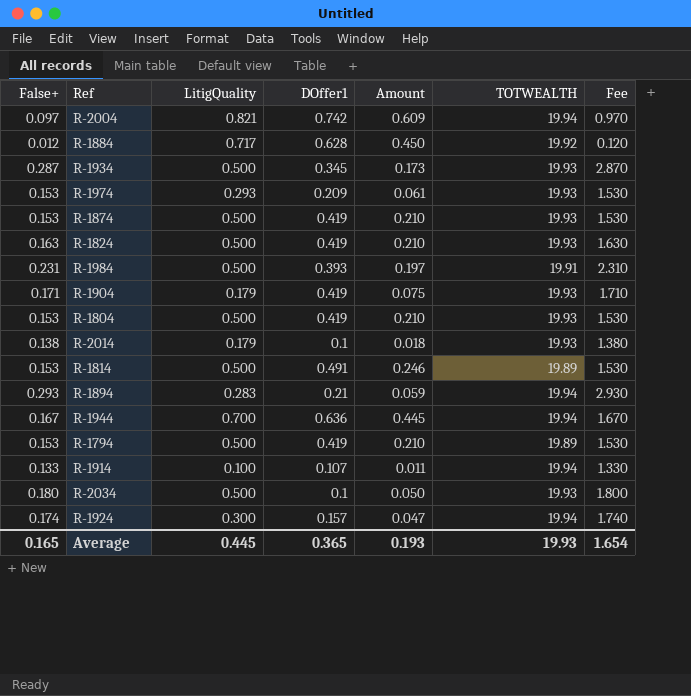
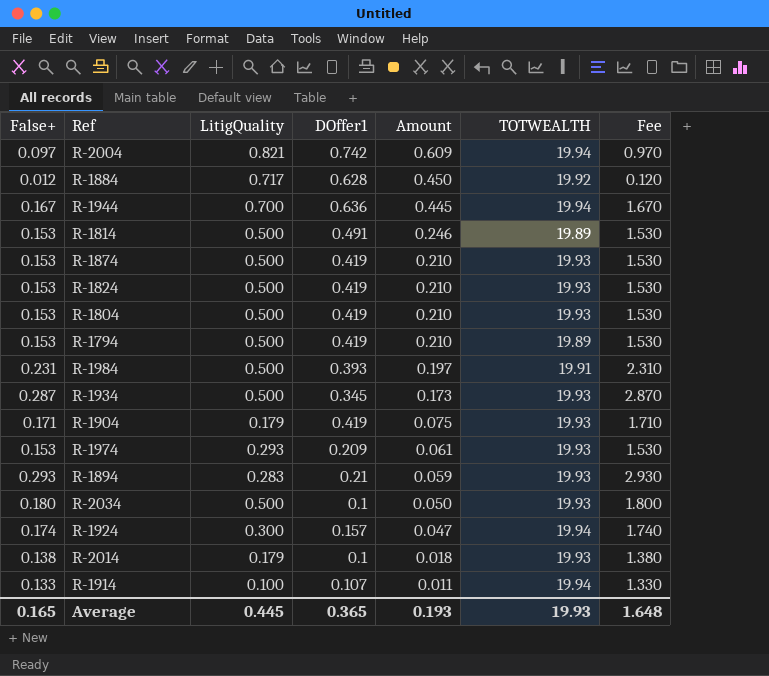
row order: none -> Amount descending
R-1824 | False+: 0.163 -> 0.153
R-1824 | Fee: 1.630 -> 1.530
R-1894 | TOTWEALTH: 19.94 -> 19.93
Average | Fee: 1.654 -> 1.648

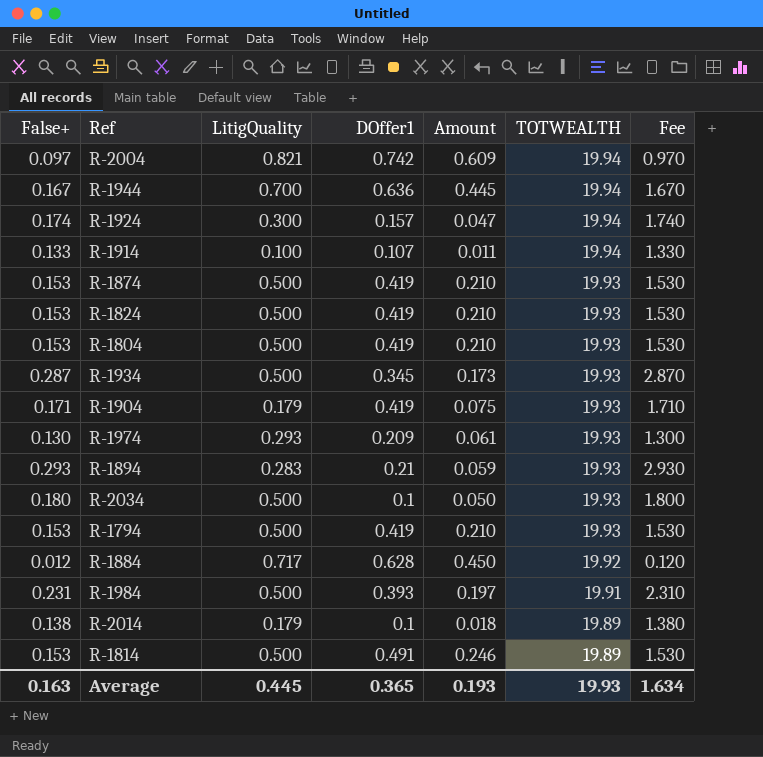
row order: Amount descending -> TOTWEALTH descending
R-1974 | False+: 0.153 -> 0.130
R-1974 | Fee: 1.530 -> 1.300
R-1794 | TOTWEALTH: 19.89 -> 19.93
R-2014 | TOTWEALTH: 19.93 -> 19.89
Average | False+: 0.165 -> 0.163
Average | Fee: 1.648 -> 1.634

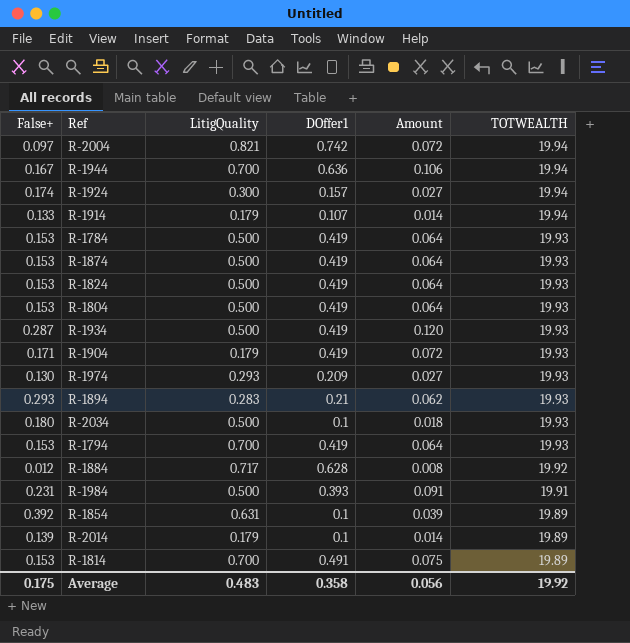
column Fee | formula: [False+] * 10 -> none
column Amount | formula: [LitigQuality] * [DOffer1] -> [False+] * [DOffer1]
R-1914 | LitigQuality: 0.100 -> 0.179
row R-1784: none -> 0.153 | 0.500 | 0.419 | 0.064 | 19.93
R-1934 | DOffer1: 0.345 -> 0.419
R-1794 | LitigQuality: 0.500 -> 0.700
row R-1854: none -> 0.392 | 0.631 | 0.1 | 0.039 | 19.89
R-2014 | False+: 0.138 -> 0.139
R-1814 | LitigQuality: 0.500 -> 0.700
Average | False+: 0.163 -> 0.175
Average | LitigQuality: 0.445 -> 0.483
Average | DOffer1: 0.365 -> 0.358
Average | Amount: 0.193 -> 0.056
Average | TOTWEALTH: 19.93 -> 19.92

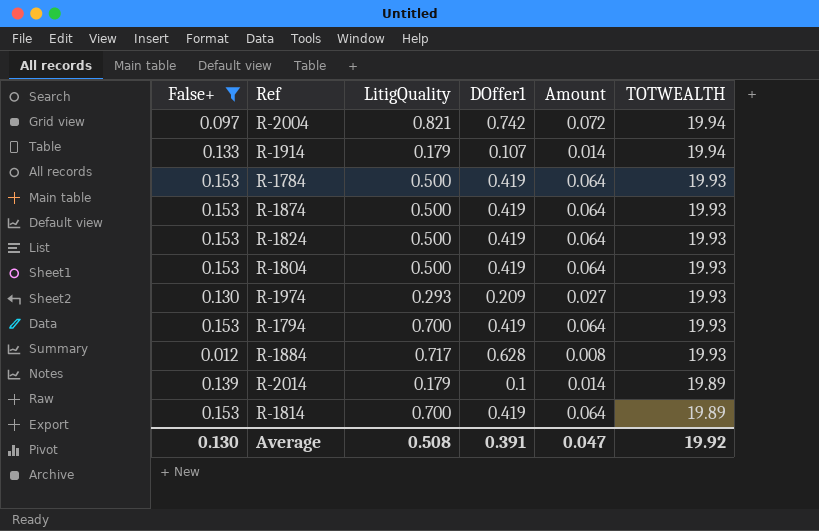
filter: none -> False+ <= 0.153
R-1884 | TOTWEALTH: 19.92 -> 19.93
R-1814 | DOffer1: 0.491 -> 0.419
R-1814 | Amount: 0.075 -> 0.064
Average | False+: 0.175 -> 0.130
Average | LitigQuality: 0.483 -> 0.508
Average | DOffer1: 0.358 -> 0.391
Average | Amount: 0.056 -> 0.047

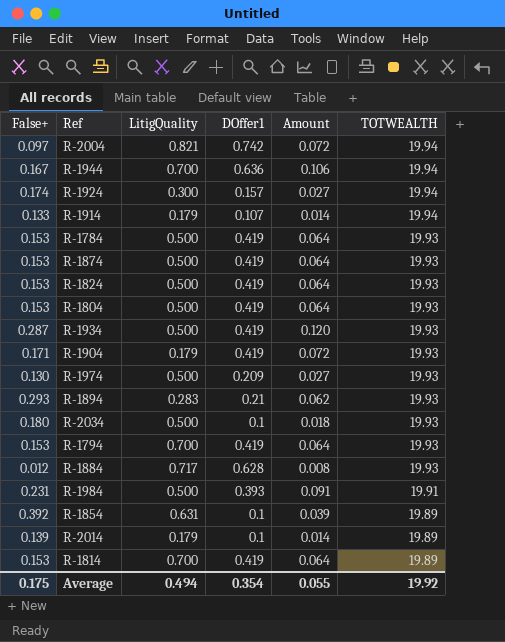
filter: False+ <= 0.153 -> none
R-1974 | LitigQuality: 0.293 -> 0.500
Average | False+: 0.130 -> 0.175
Average | LitigQuality: 0.508 -> 0.494
Average | DOffer1: 0.391 -> 0.354
Average | Amount: 0.047 -> 0.055

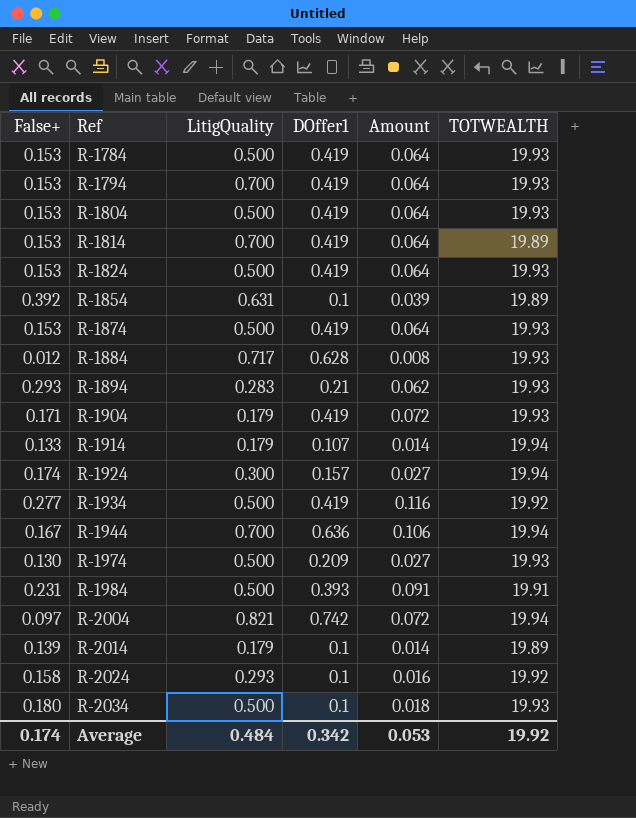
row order: TOTWEALTH descending -> Ref ascending
R-1934 | False+: 0.287 -> 0.277
R-1934 | Amount: 0.120 -> 0.116
R-1934 | TOTWEALTH: 19.93 -> 19.92
row R-2024: none -> 0.158 | 0.293 | 0.1 | 0.016 | 19.92
Average | False+: 0.175 -> 0.174
Average | LitigQuality: 0.494 -> 0.484
Average | DOffer1: 0.354 -> 0.342
Average | Amount: 0.055 -> 0.053

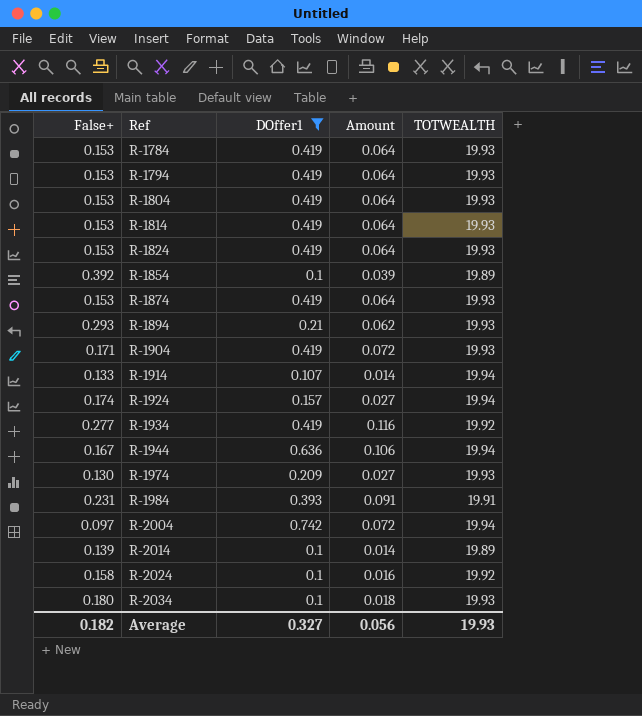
filter: none -> DOffer1 != 0.628
column LitigQuality | position: 3 -> none
R-1814 | TOTWEALTH: 19.89 -> 19.93
Average | False+: 0.174 -> 0.182
Average | DOffer1: 0.342 -> 0.327
Average | Amount: 0.053 -> 0.056
Average | TOTWEALTH: 19.92 -> 19.93

